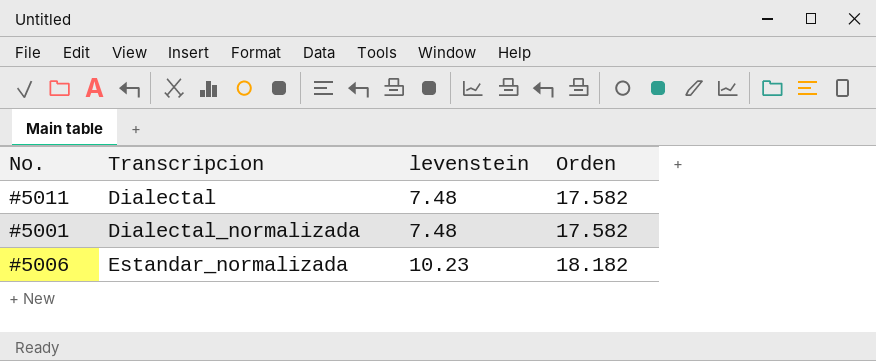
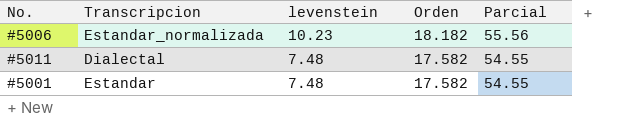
row order: Transcripcion ascending -> levenstein descending
column Parcial | position: none -> 5
#5001 | Transcripcion: Dialectal_normalizada -> Estandar

